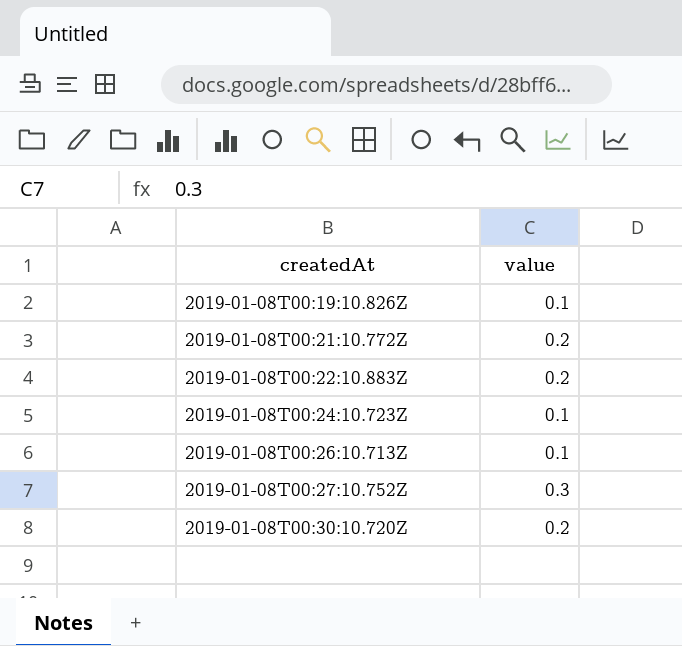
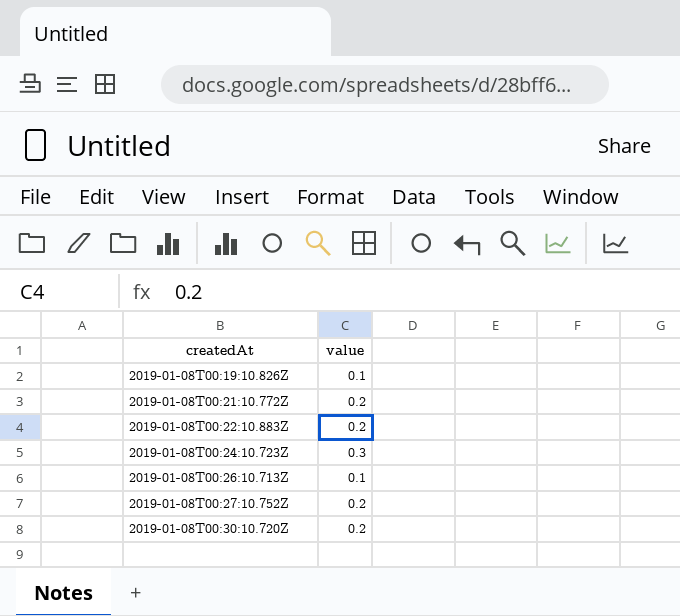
2019-01-08T00:24:10.723Z | value: 0.1 -> 0.3
2019-01-08T00:27:10.752Z | value: 0.3 -> 0.2

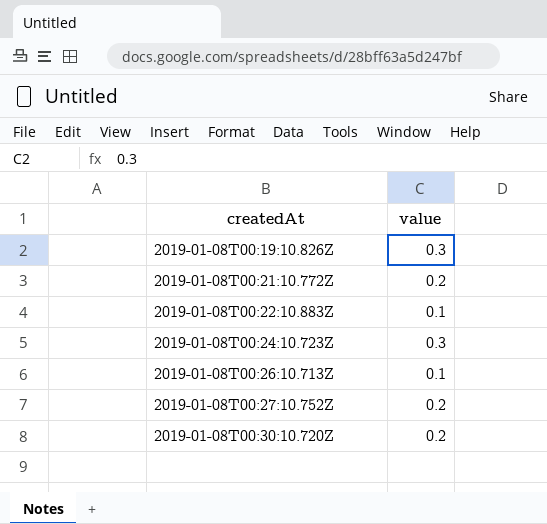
2019-01-08T00:19:10.826Z | value: 0.1 -> 0.3
2019-01-08T00:22:10.883Z | value: 0.2 -> 0.1

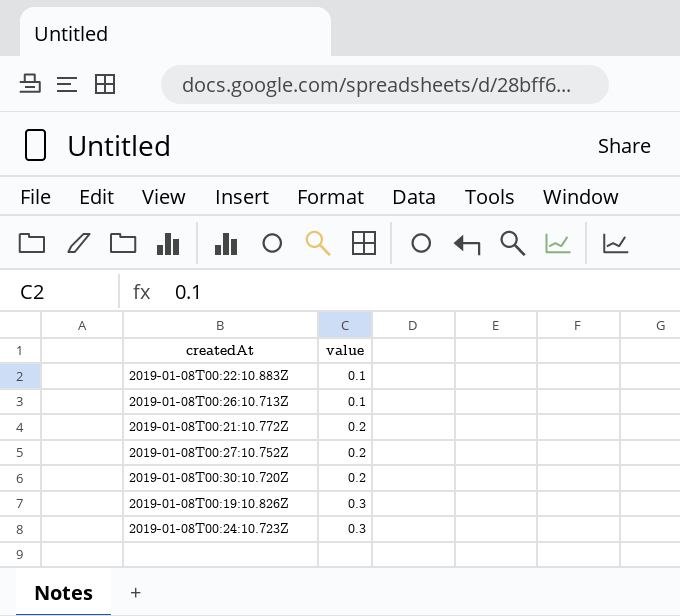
row order: createdAt ascending -> value ascending

